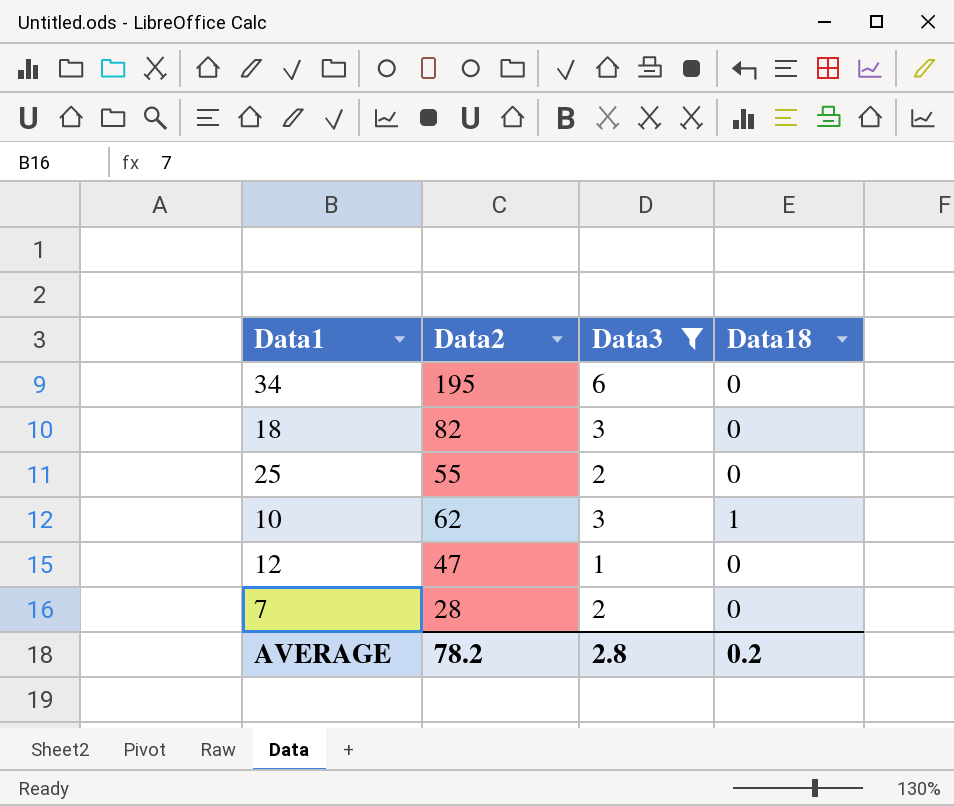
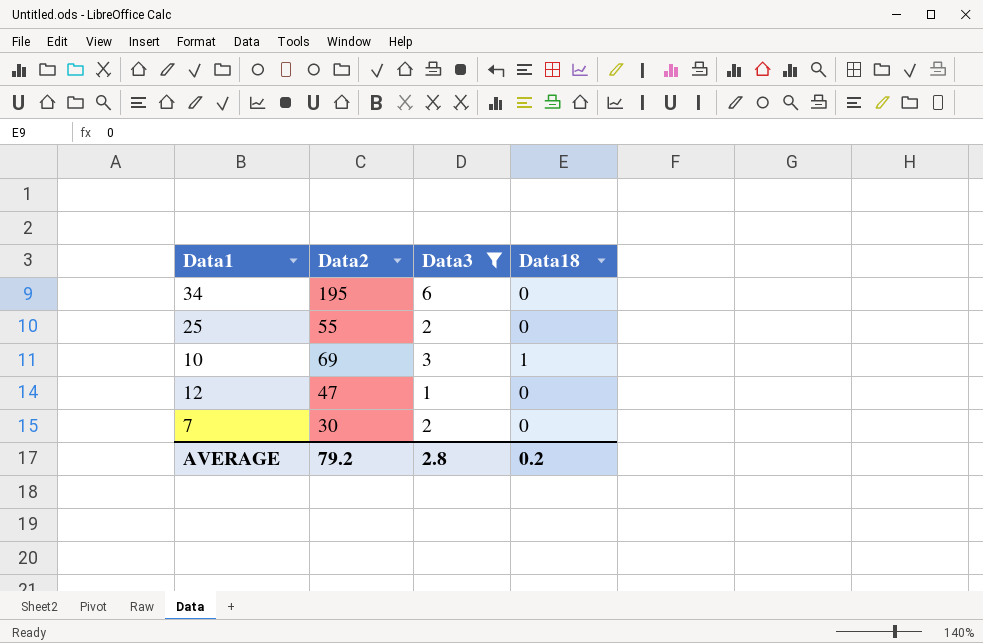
row 18: 82 | 3 | 0 -> none
10 | Data2: 62 -> 69
7 | Data2: 28 -> 30
AVERAGE | Data2: 78.2 -> 79.2

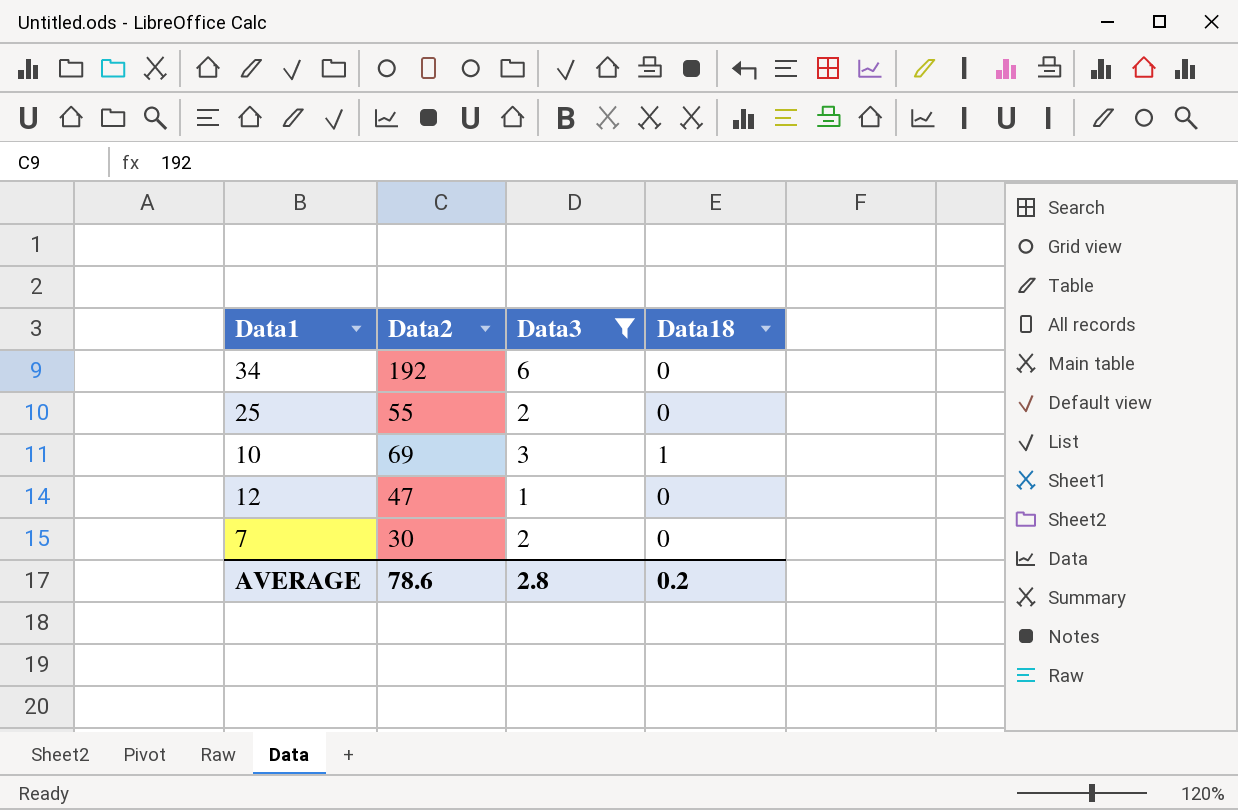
34 | Data2: 195 -> 192
AVERAGE | Data2: 79.2 -> 78.6

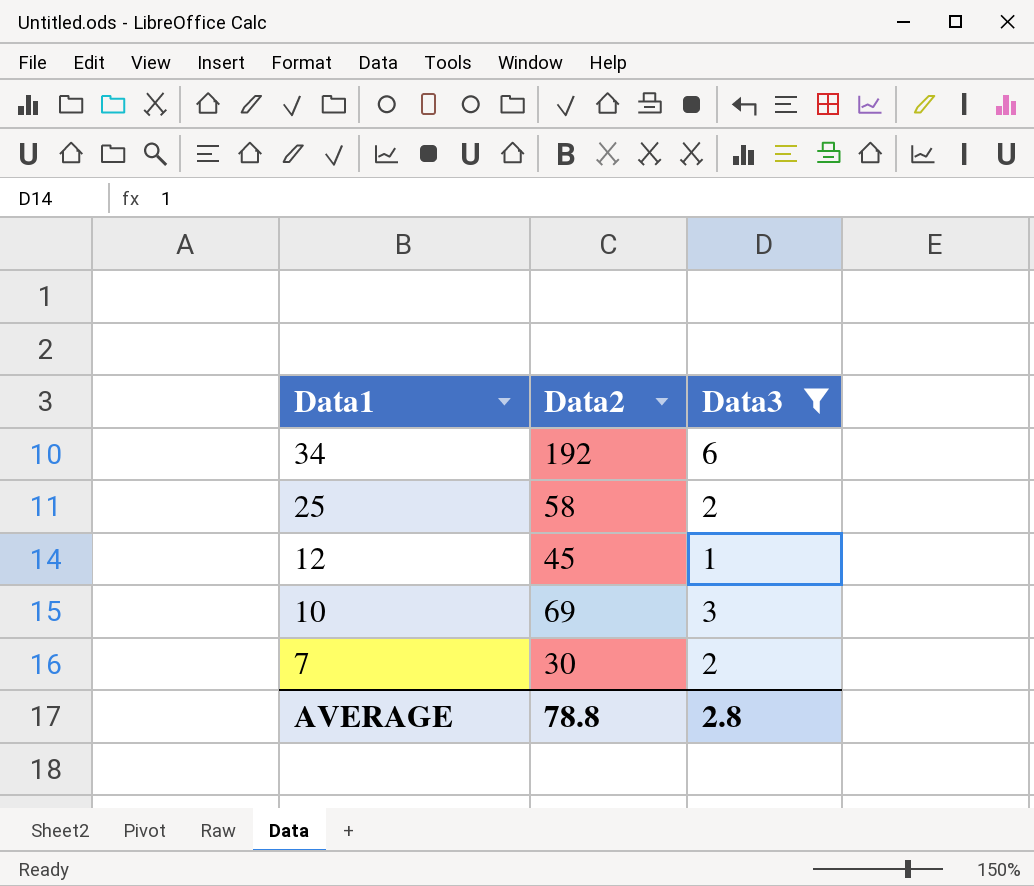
row order: none -> Data1 descending
column Data18 | position: 4 -> none
25 | Data2: 55 -> 58
12 | Data2: 47 -> 45
AVERAGE | Data2: 78.6 -> 78.8

